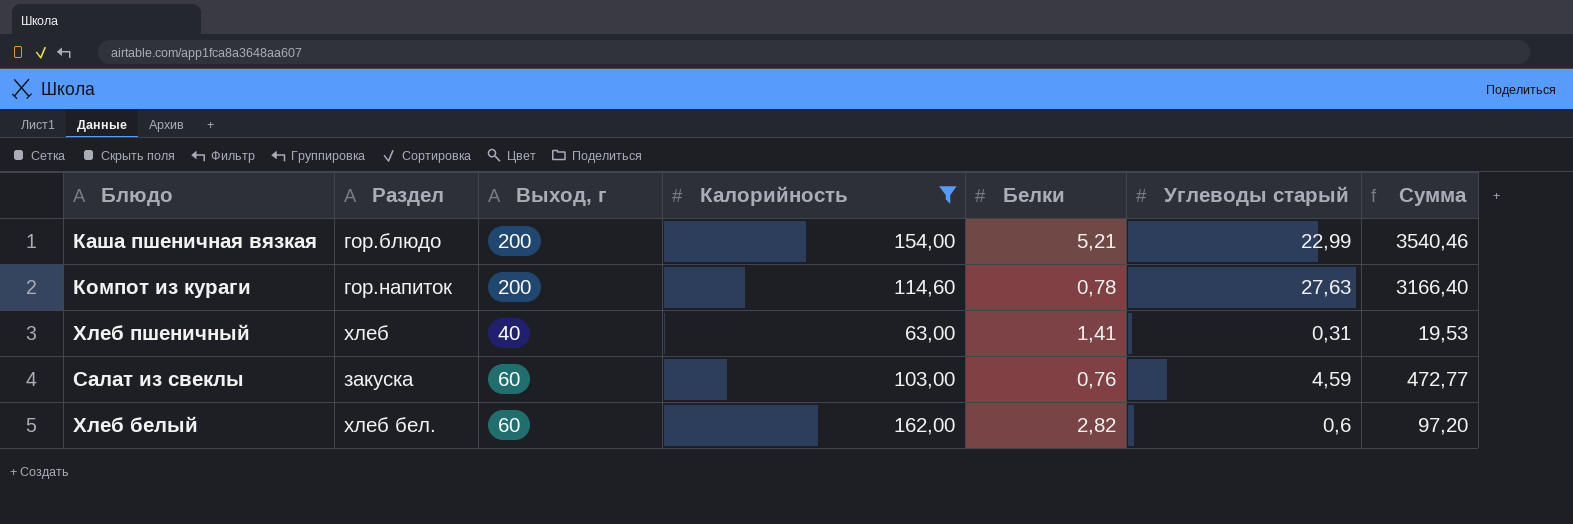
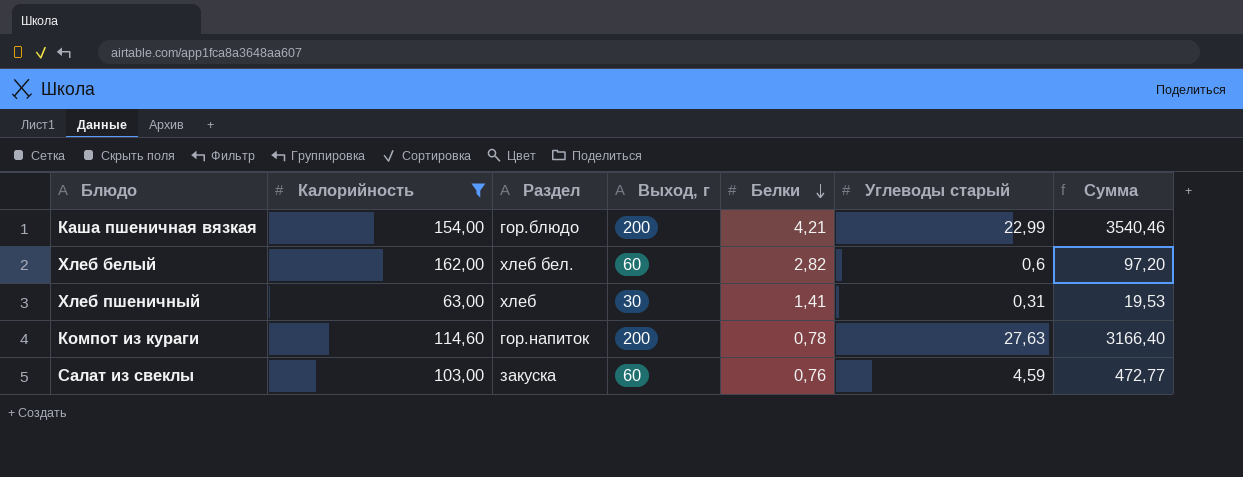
row order: none -> Белки descending
column Калорийность | position: 4 -> 2
Каша пшеничная вязкая | Белки: 5,21 -> 4,21
Хлеб пшеничный | Выход, г: 40 -> 30

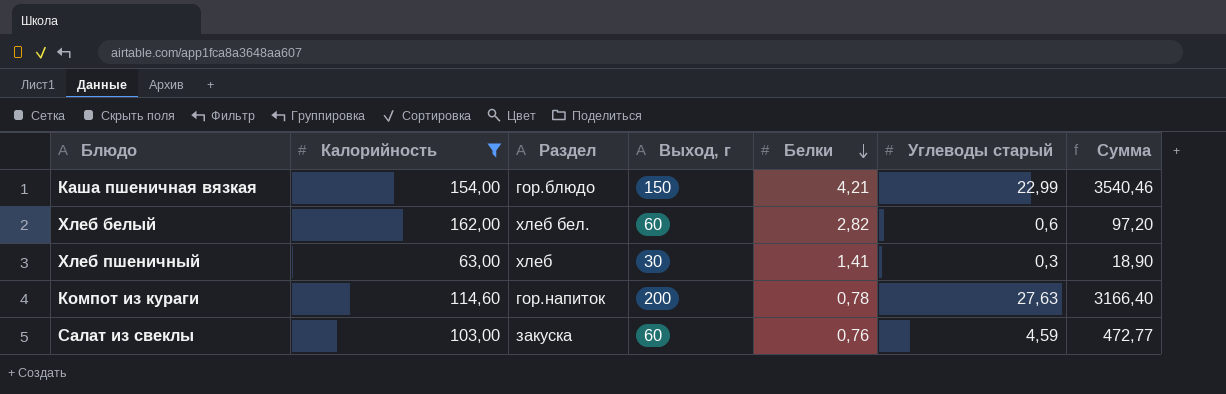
Каша пшеничная вязкая | Выход, г: 200 -> 150
Хлеб пшеничный | Углеводы старый: 0,31 -> 0,3
Хлеб пшеничный | Сумма: 19,53 -> 18,90

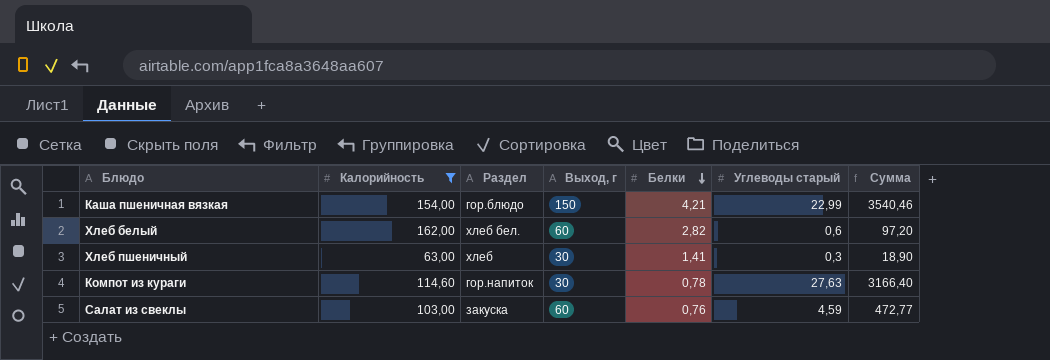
Компот из кураги | Выход, г: 200 -> 30

